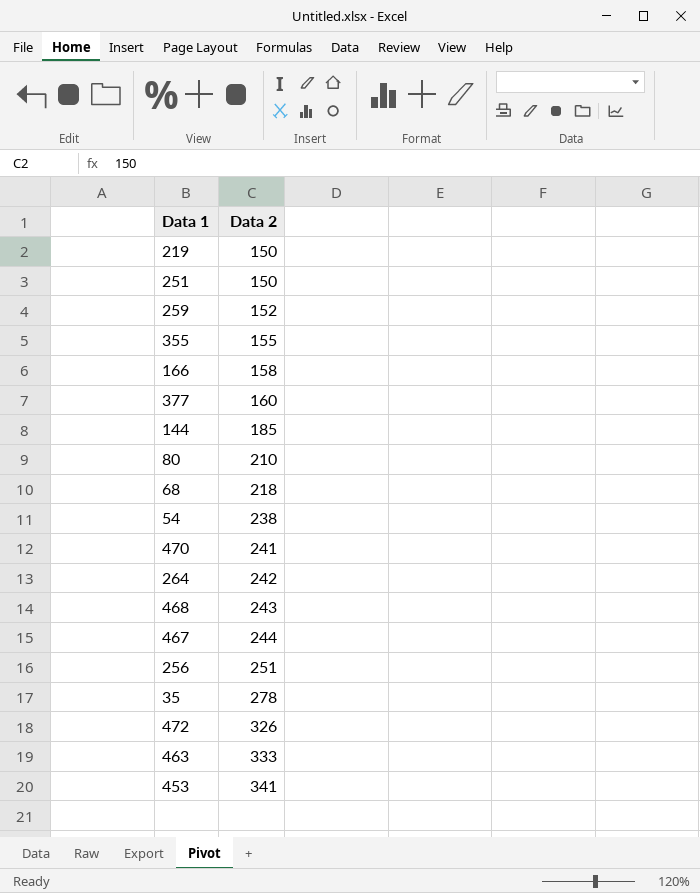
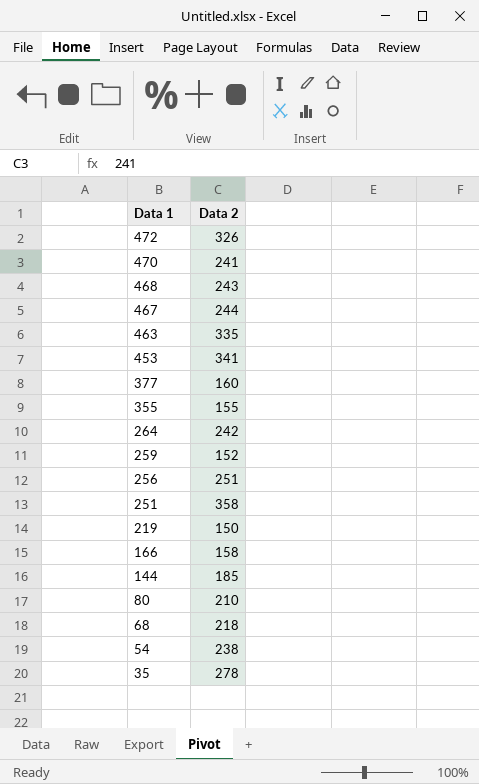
row order: Data 2 ascending -> Data 1 descending
463 | Data 2: 333 -> 335
251 | Data 2: 150 -> 358

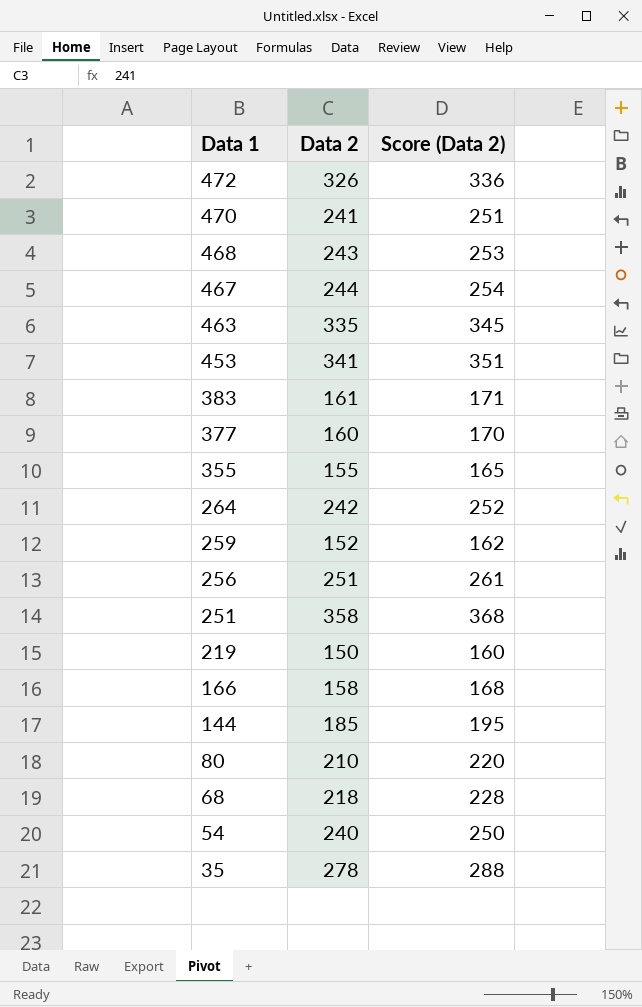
column Score (Data 2) | formula: none -> [Data 2] + 10
row 383: none -> 161 | 171
54 | Data 2: 238 -> 240

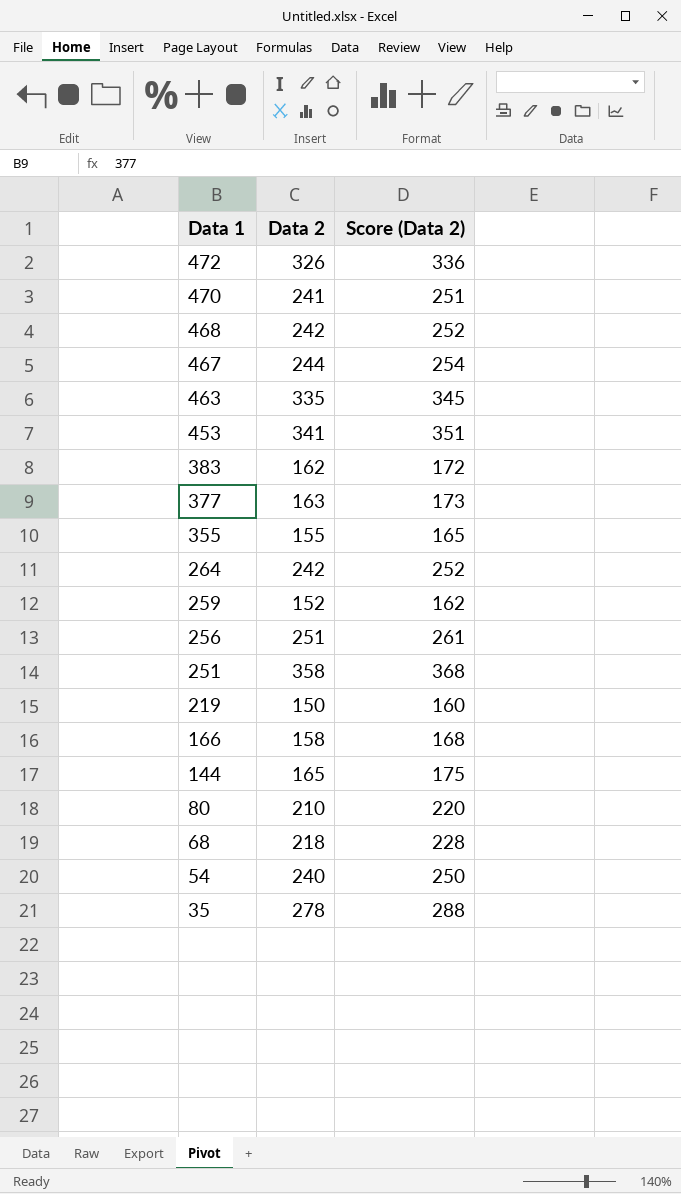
468 | Data 2: 243 -> 242
468 | Score (Data 2): 253 -> 252
383 | Data 2: 161 -> 162
383 | Score (Data 2): 171 -> 172
377 | Data 2: 160 -> 163
377 | Score (Data 2): 170 -> 173
144 | Data 2: 185 -> 165
144 | Score (Data 2): 195 -> 175

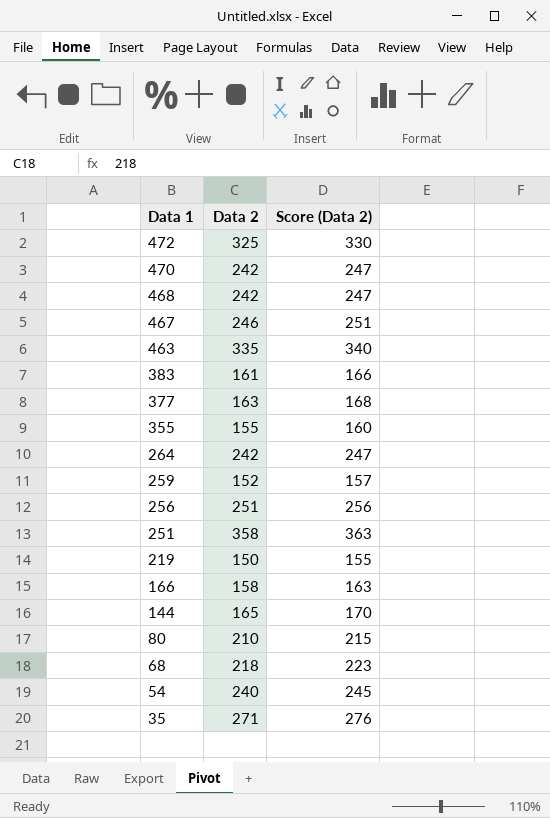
column Score (Data 2) | formula: [Data 2] + 10 -> [Data 2] + 5
row 453: 341 | 351 -> none
472 | Data 2: 326 -> 325
470 | Data 2: 241 -> 242
467 | Data 2: 244 -> 246
383 | Data 2: 162 -> 161
35 | Data 2: 278 -> 271

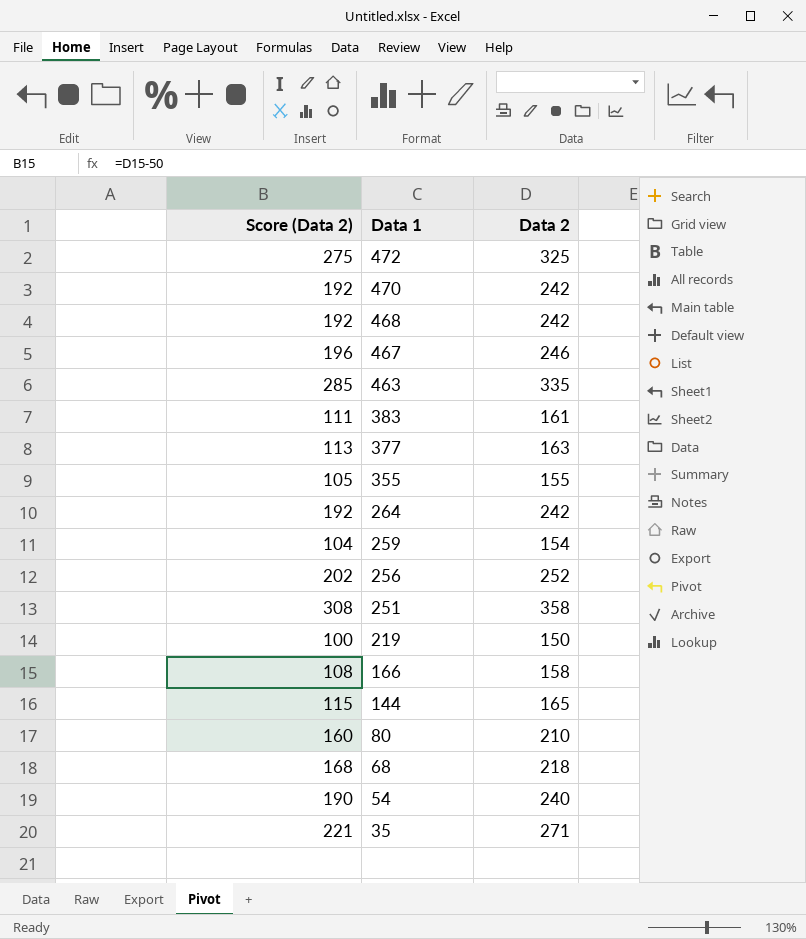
column Score (Data 2) | formula: [Data 2] + 5 -> [Data 2] - 50
column Score (Data 2) | position: 3 -> 1
259 | Data 2: 152 -> 154
256 | Data 2: 251 -> 252

